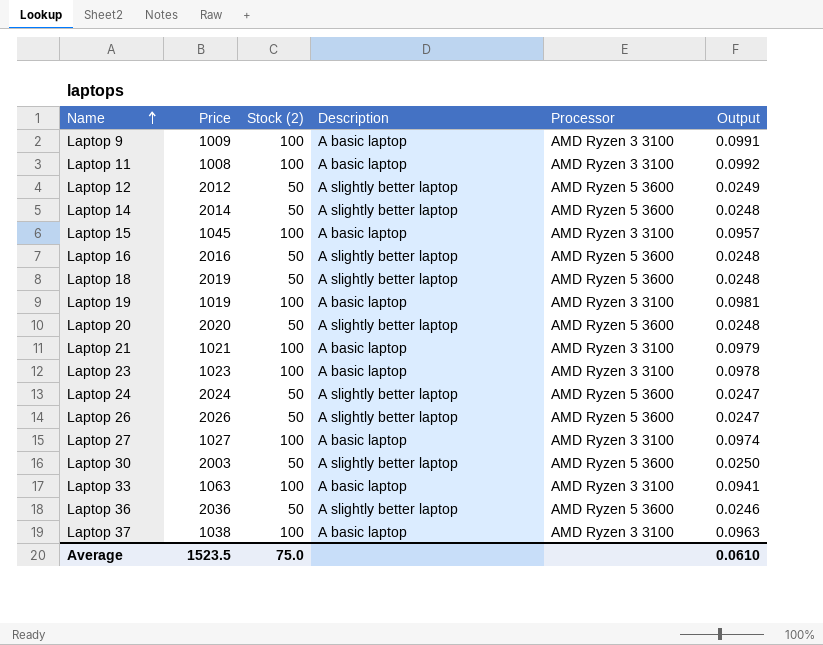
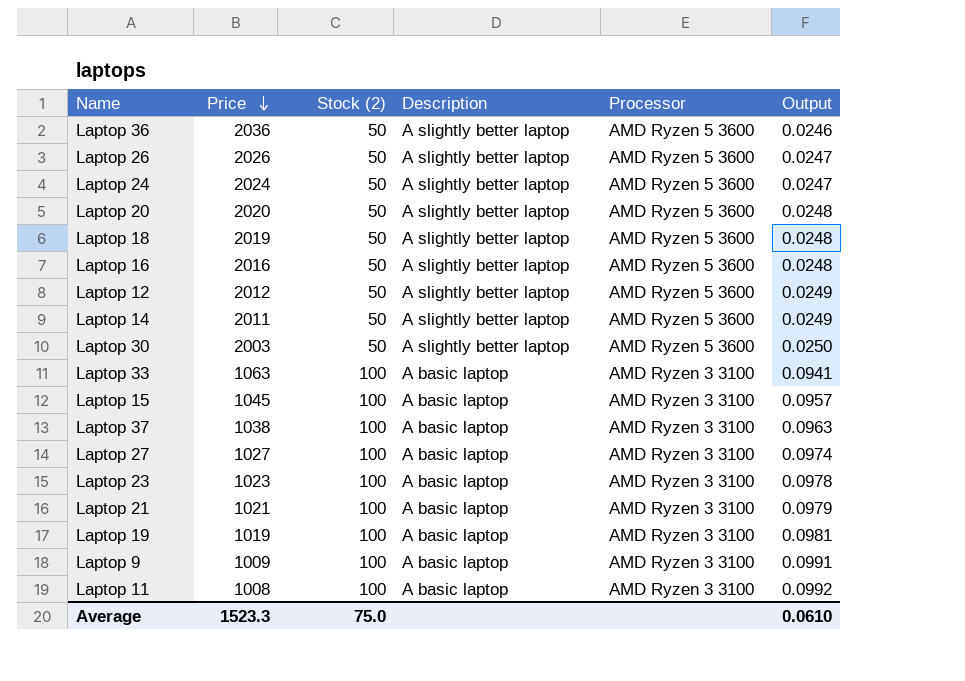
row order: Name ascending -> Price descending
Laptop 14 | Price: 2014 -> 2011
Laptop 14 | Output: 0.0248 -> 0.0249
Average | Price: 1523.5 -> 1523.3

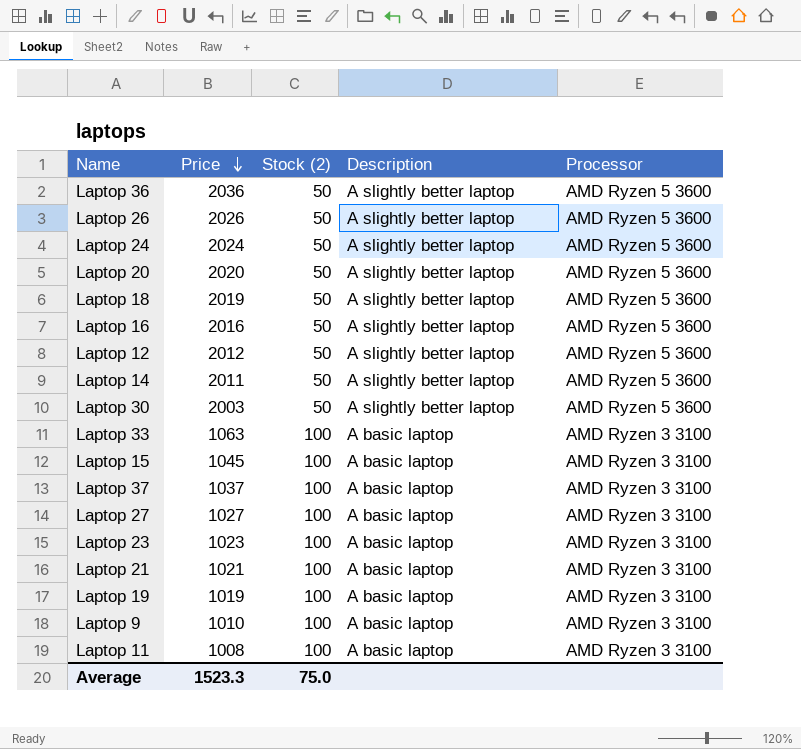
column Output | formula: [Stock (2)] / [Price] -> none
Laptop 37 | Price: 1038 -> 1037
Laptop 9 | Price: 1009 -> 1010

